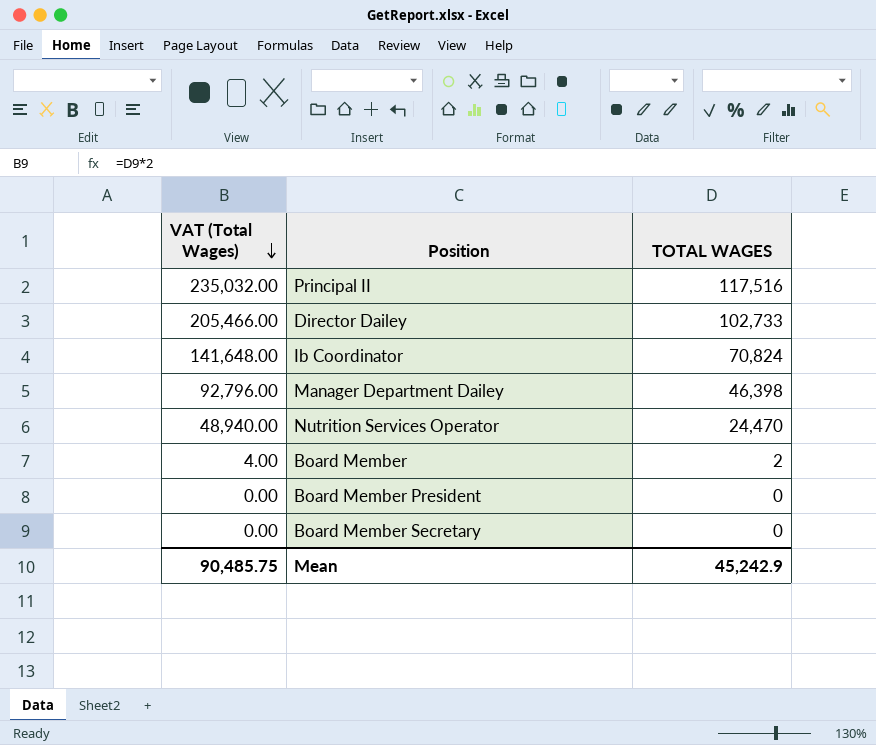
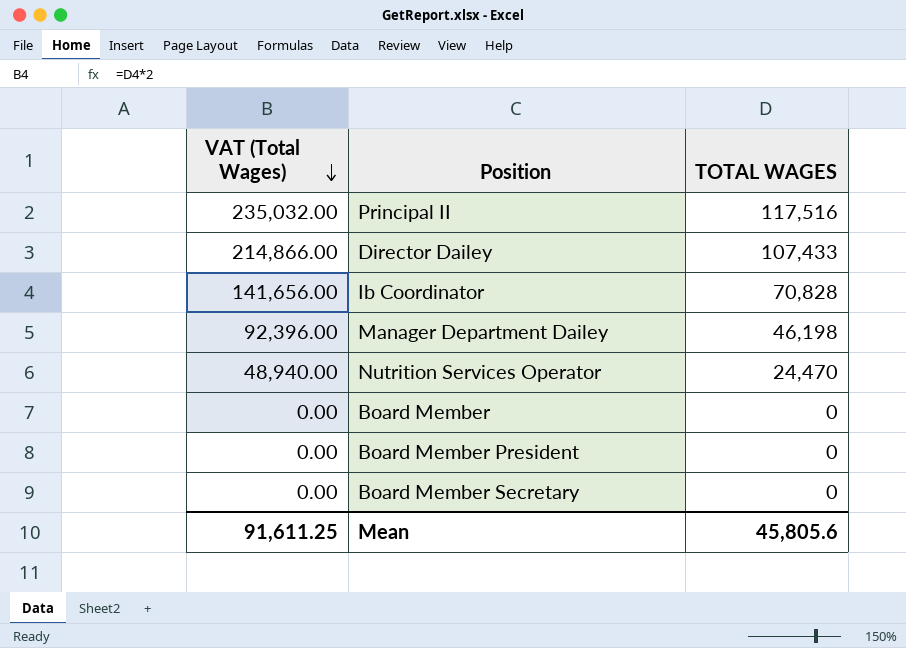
Director Dailey | VAT (Total Wages): 205,466.00 -> 214,866.00
Director Dailey | TOTAL WAGES: 102,733 -> 107,433
Ib Coordinator | VAT (Total Wages): 141,648.00 -> 141,656.00
Ib Coordinator | TOTAL WAGES: 70,824 -> 70,828
Manager Department Dailey | VAT (Total Wages): 92,796.00 -> 92,396.00
Manager Department Dailey | TOTAL WAGES: 46,398 -> 46,198
Board Member | VAT (Total Wages): 4.00 -> 0.00
Board Member | TOTAL WAGES: 2 -> 0
Mean | VAT (Total Wages): 90,485.75 -> 91,611.25
Mean | TOTAL WAGES: 45,242.9 -> 45,805.6

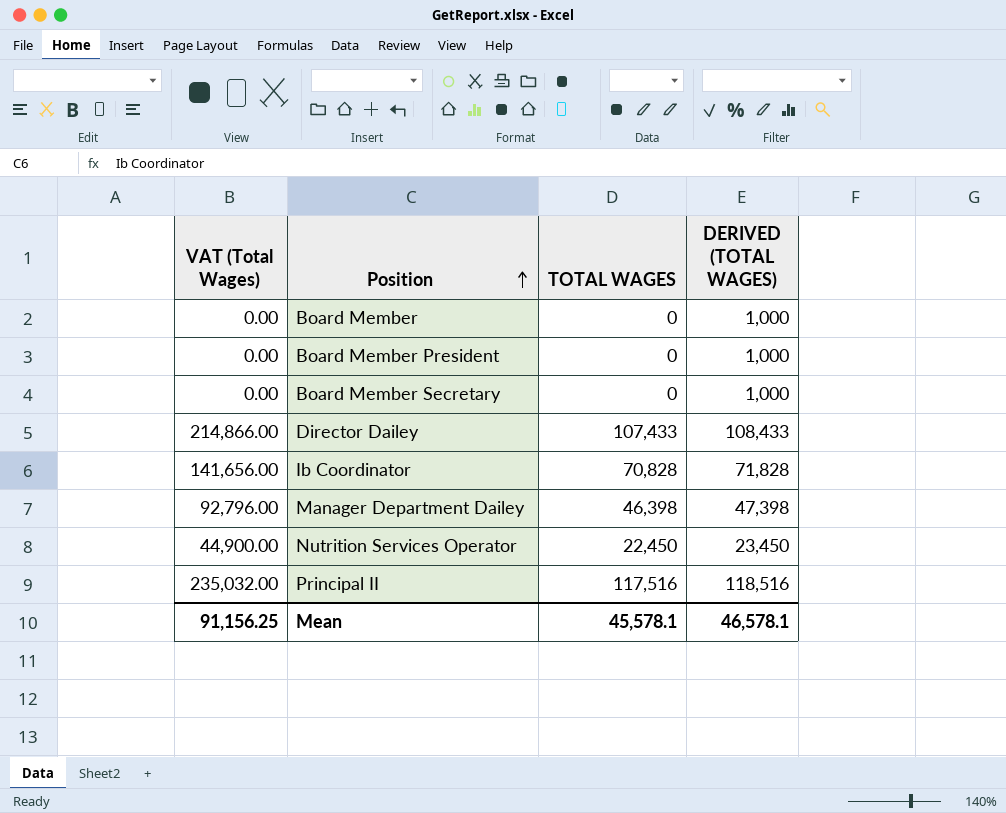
row order: VAT (Total Wages) descending -> Position ascending
column DERIVED (TOTAL WAGES) | formula: none -> [TOTAL WAGES] + 1000
Manager Department Dailey | VAT (Total Wages): 92,396.00 -> 92,796.00
Manager Department Dailey | TOTAL WAGES: 46,198 -> 46,398
Nutrition Services Operator | VAT (Total Wages): 48,940.00 -> 44,900.00
Nutrition Services Operator | TOTAL WAGES: 24,470 -> 22,450
Mean | VAT (Total Wages): 91,611.25 -> 91,156.25
Mean | TOTAL WAGES: 45,805.6 -> 45,578.1

